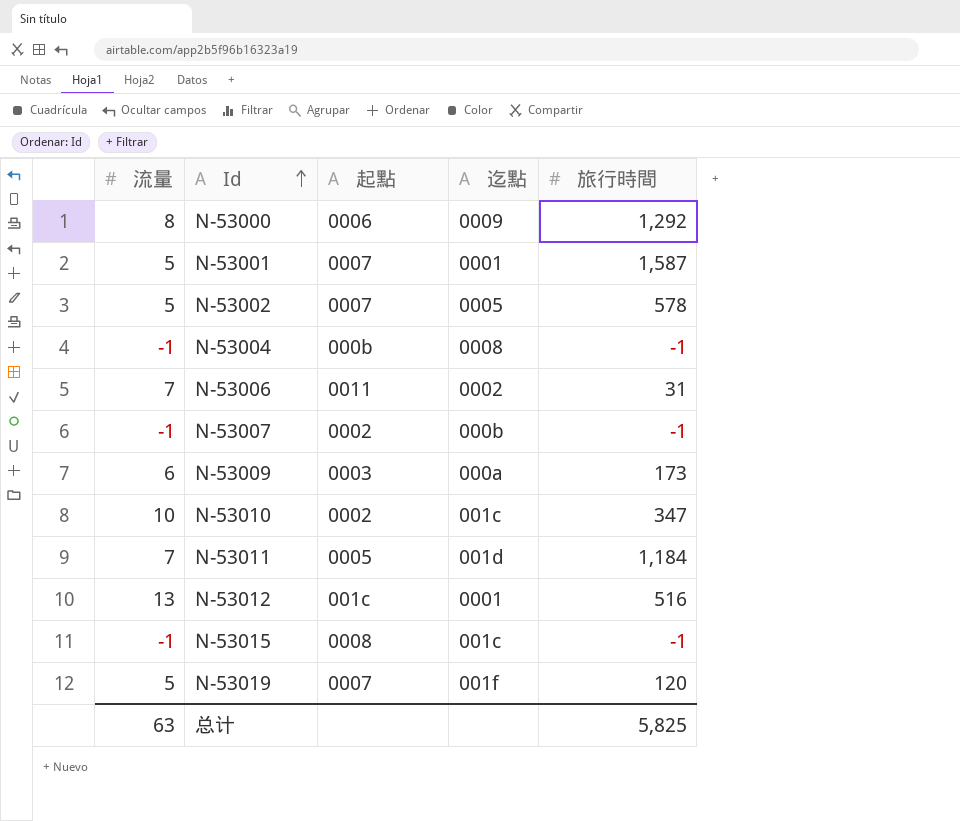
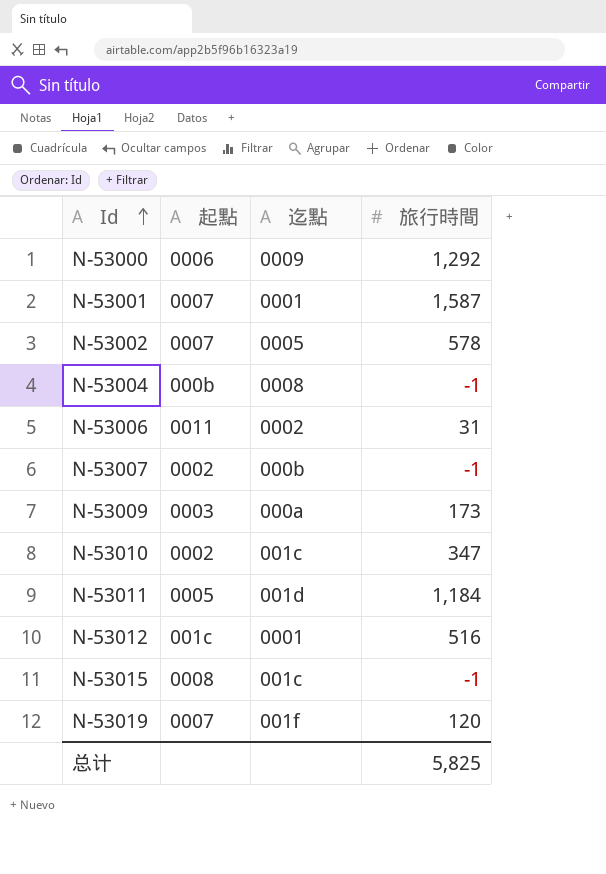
column 流量 | position: 1 -> none

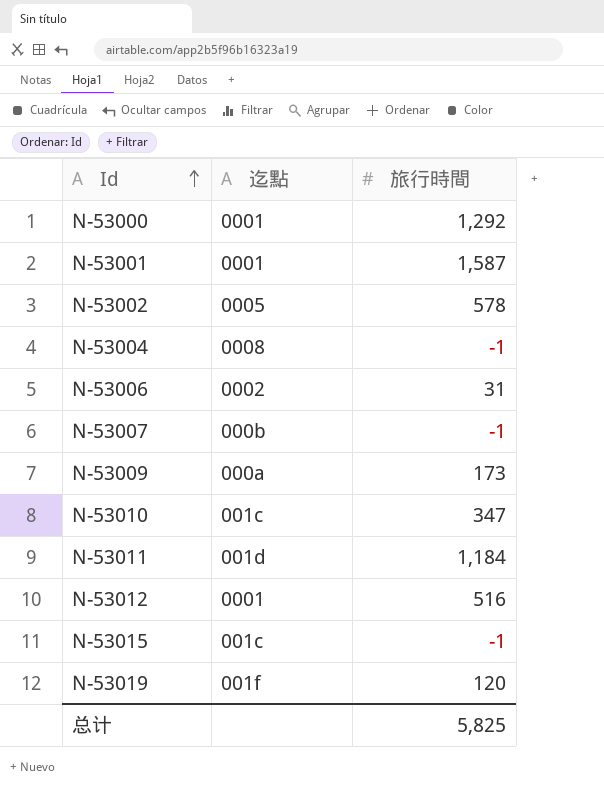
column 起點 | position: 2 -> none
N-53000 | 迄點: 0009 -> 0001

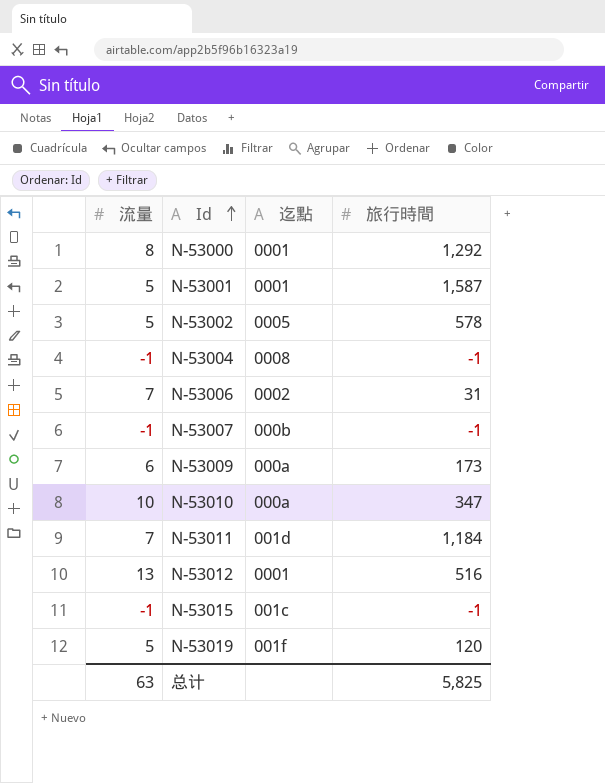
column 流量 | position: none -> 1
N-53010 | 迄點: 001c -> 000a

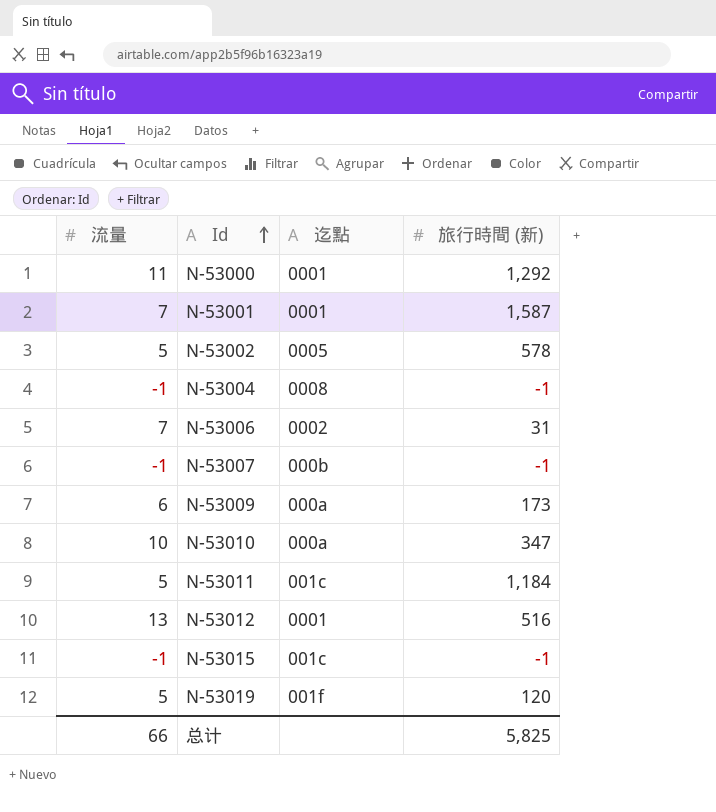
column name: 旅行時間 -> 旅行時間 (新)
N-53000 | 流量: 8 -> 11
N-53001 | 流量: 5 -> 7
N-53011 | 流量: 7 -> 5
N-53011 | 迄點: 001d -> 001c
总计 | 流量: 63 -> 66

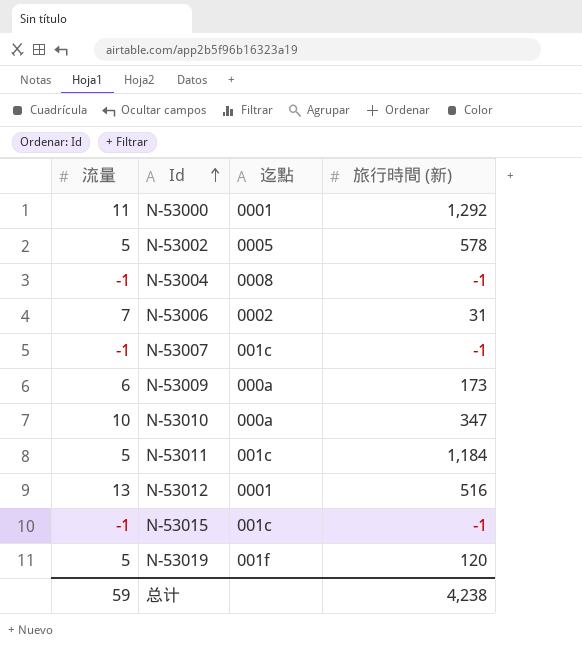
row N-53001: 7 | 0001 | 1,587 -> none
N-53007 | 迄點: 000b -> 001c
总计 | 流量: 66 -> 59
总计 | 旅行時間 (新): 5,825 -> 4,238

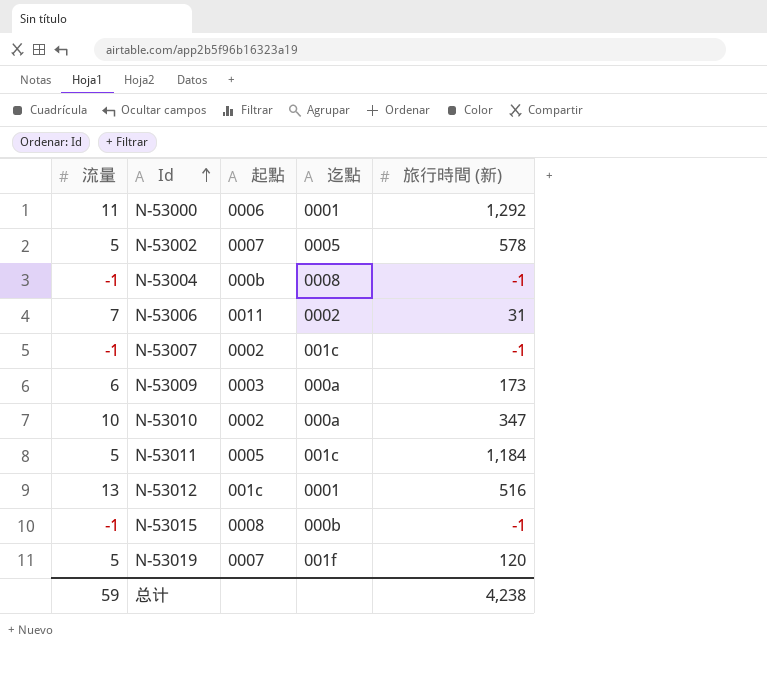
column 起點 | position: none -> 3
N-53015 | 迄點: 001c -> 000b

